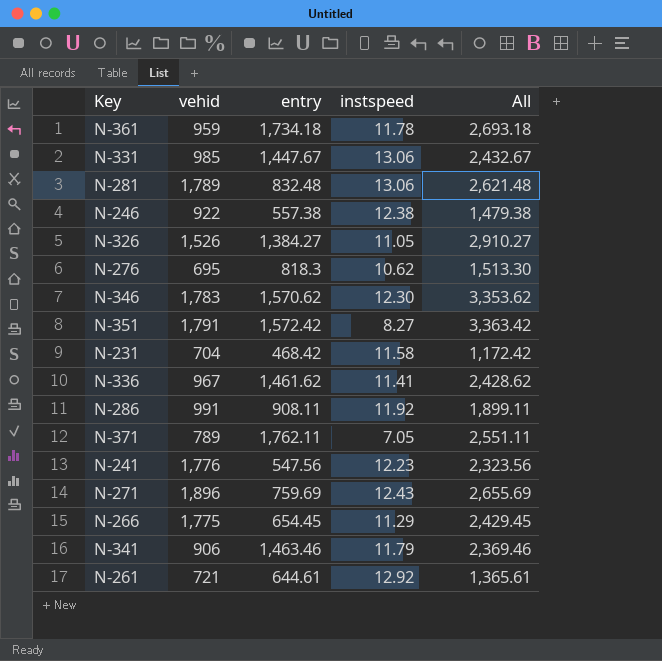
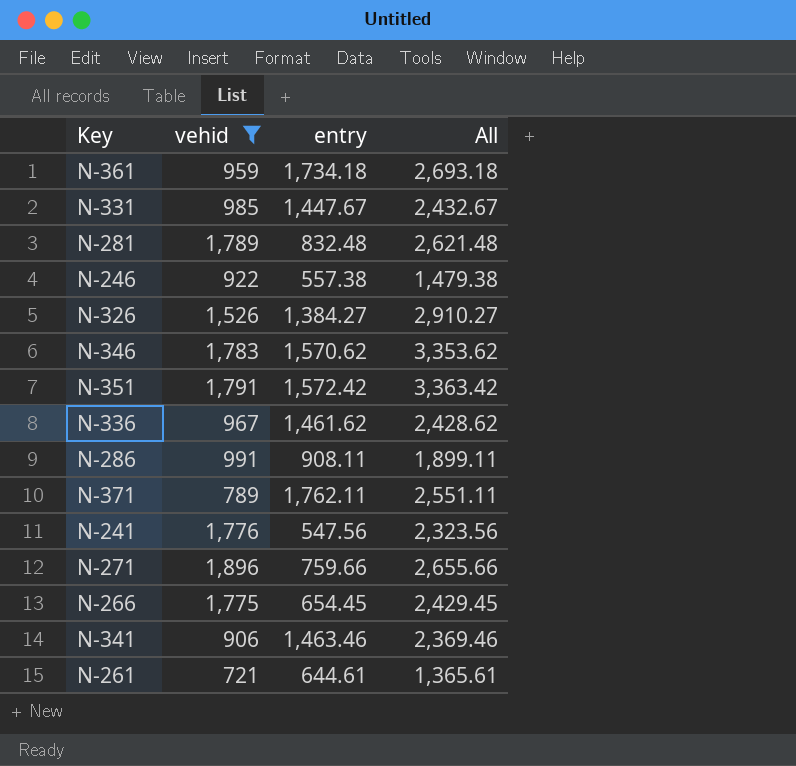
filter: none -> vehid >= 721
column instspeed | position: 4 -> none
N-271 | entry: 759.69 -> 759.66
N-271 | All: 2,655.69 -> 2,655.66

